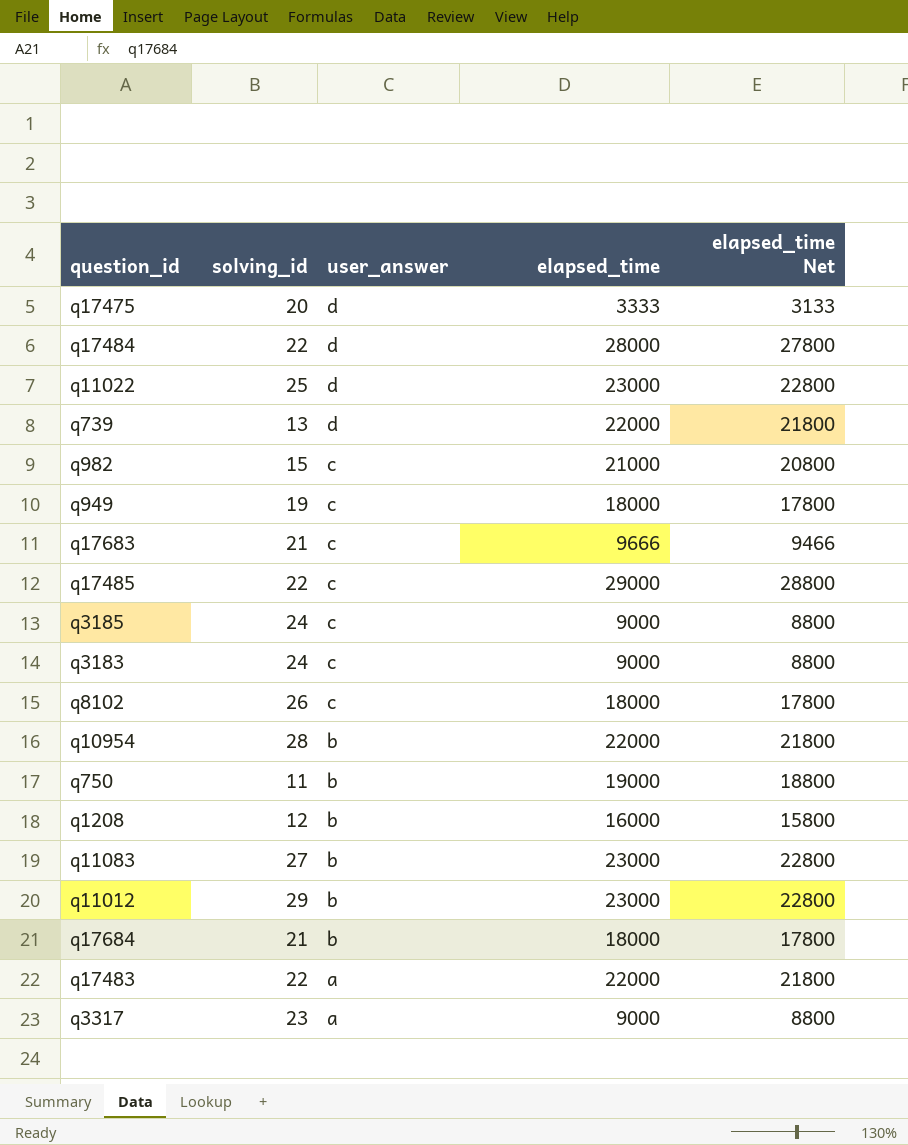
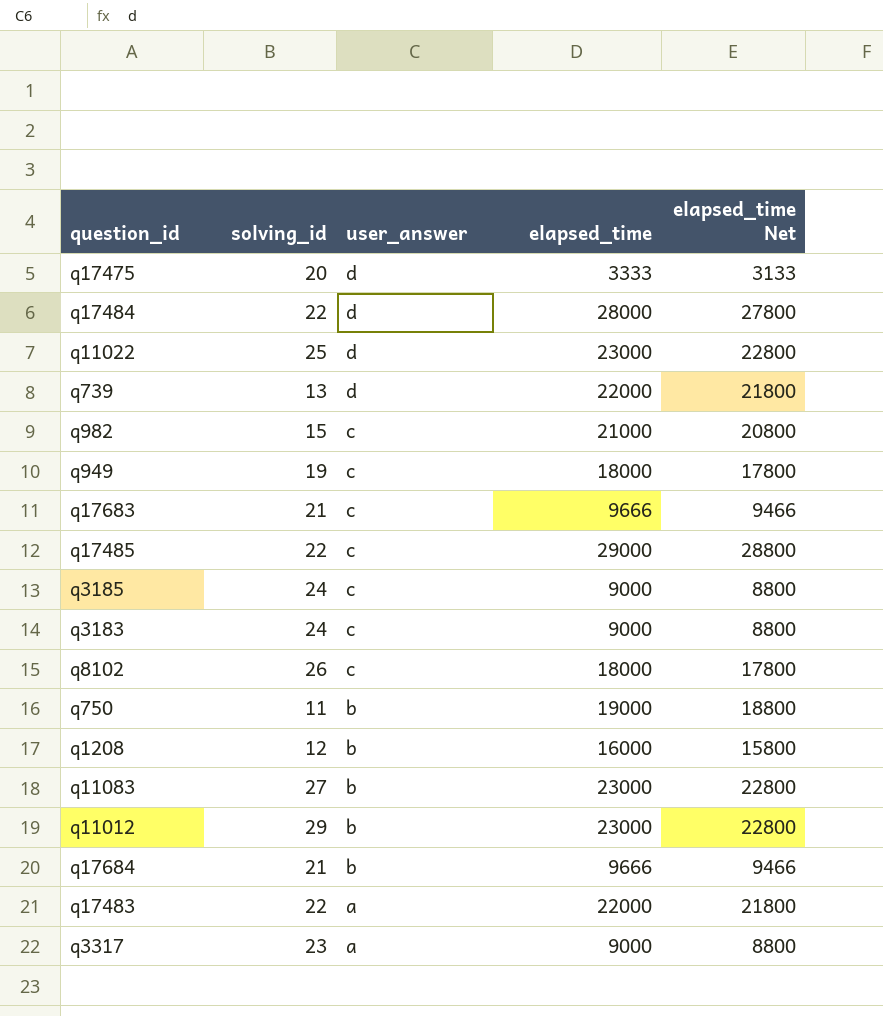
row q10954: 28 | b | 22000 | 21800 -> none
q17684 | elapsed_time: 18000 -> 9666
q17684 | elapsed_time Net: 17800 -> 9466

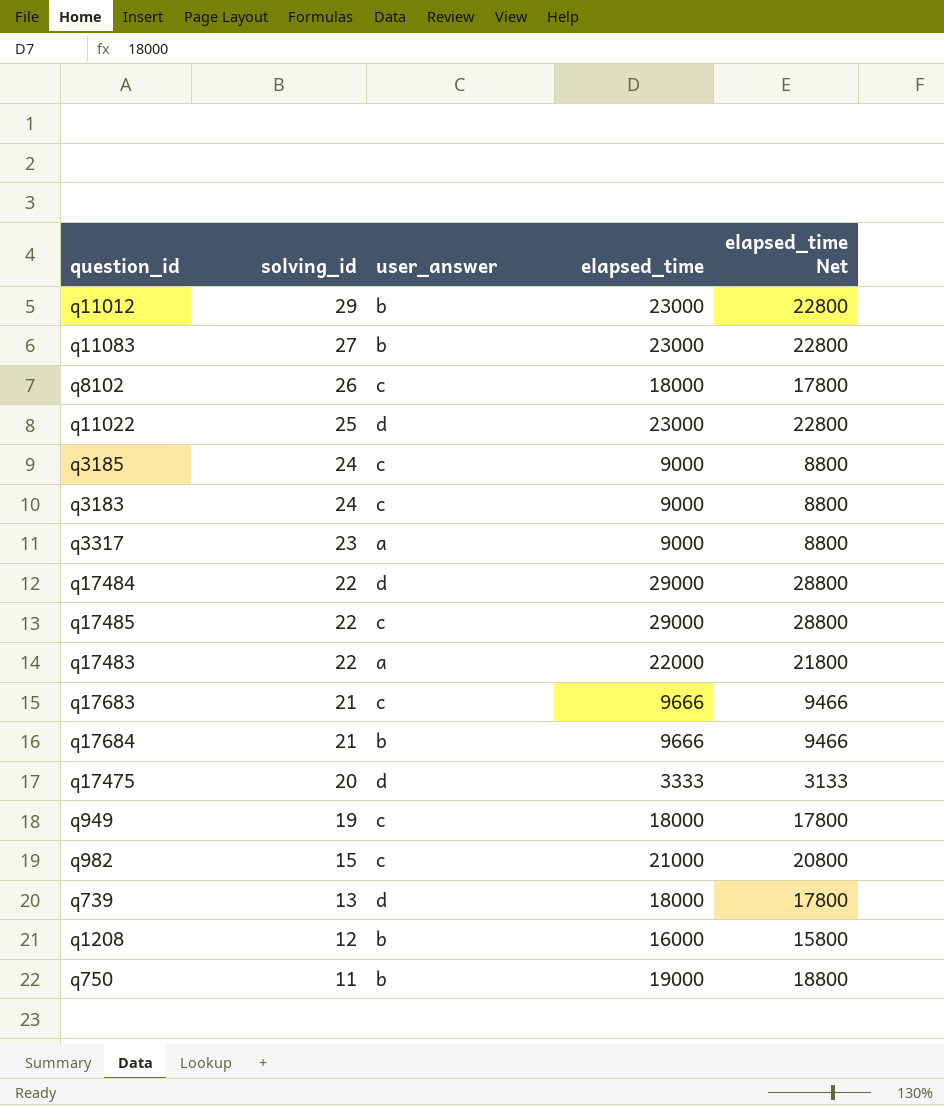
row order: user_answer descending -> solving_id descending
q17484 | elapsed_time: 28000 -> 29000
q17484 | elapsed_time Net: 27800 -> 28800
q739 | elapsed_time: 22000 -> 18000
q739 | elapsed_time Net: 21800 -> 17800

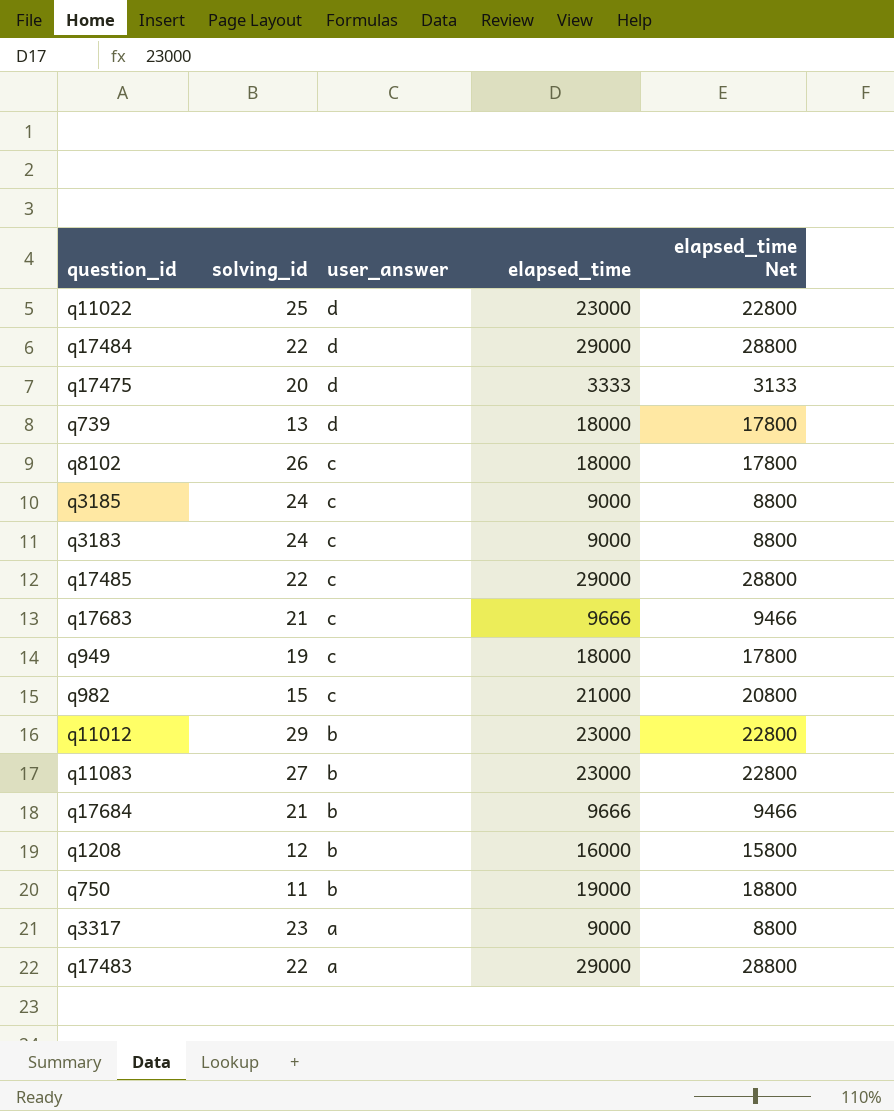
row order: solving_id descending -> user_answer descending
q17483 | elapsed_time: 22000 -> 29000
q17483 | elapsed_time Net: 21800 -> 28800

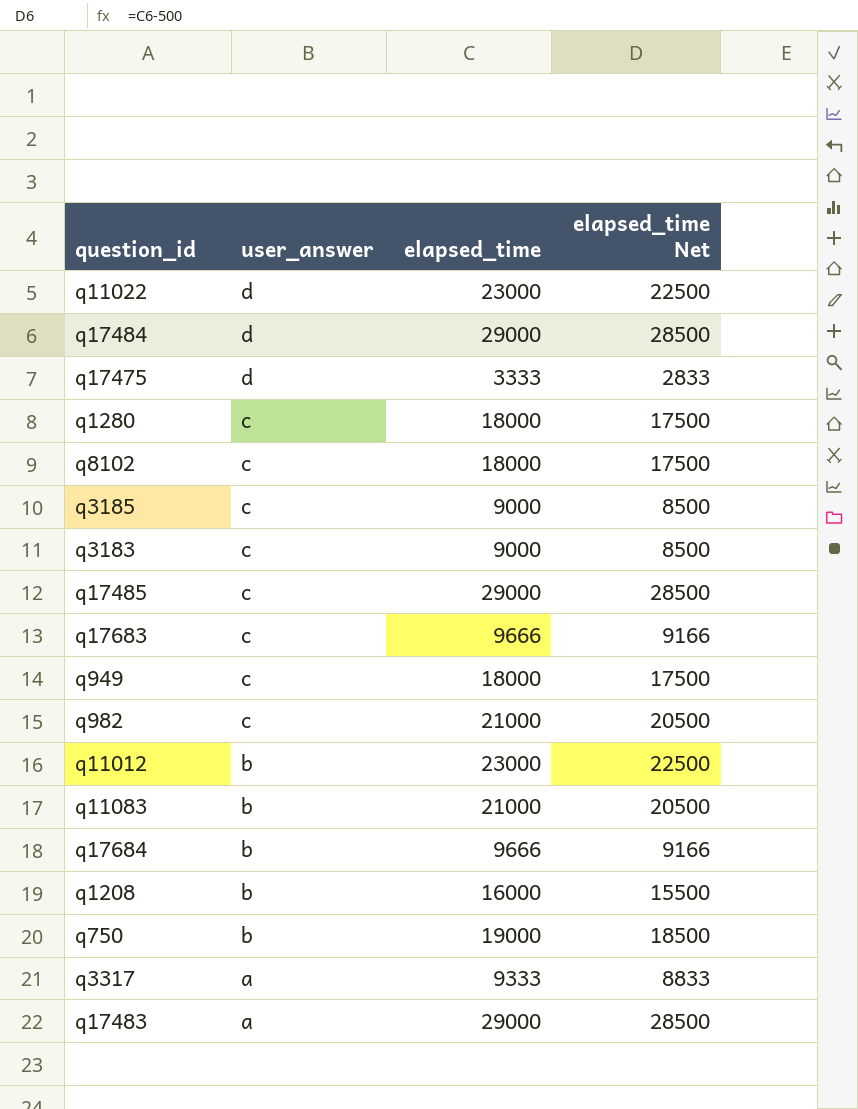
column solving_id | position: 2 -> none
column elapsed_time Net | formula: [elapsed_time] - 200 -> [elapsed_time] - 500
row q739: 13 | d | 18000 | 17800 -> none
row q1280: none -> c | 18000 | 17500
q11083 | elapsed_time: 23000 -> 21000
q3317 | elapsed_time: 9000 -> 9333

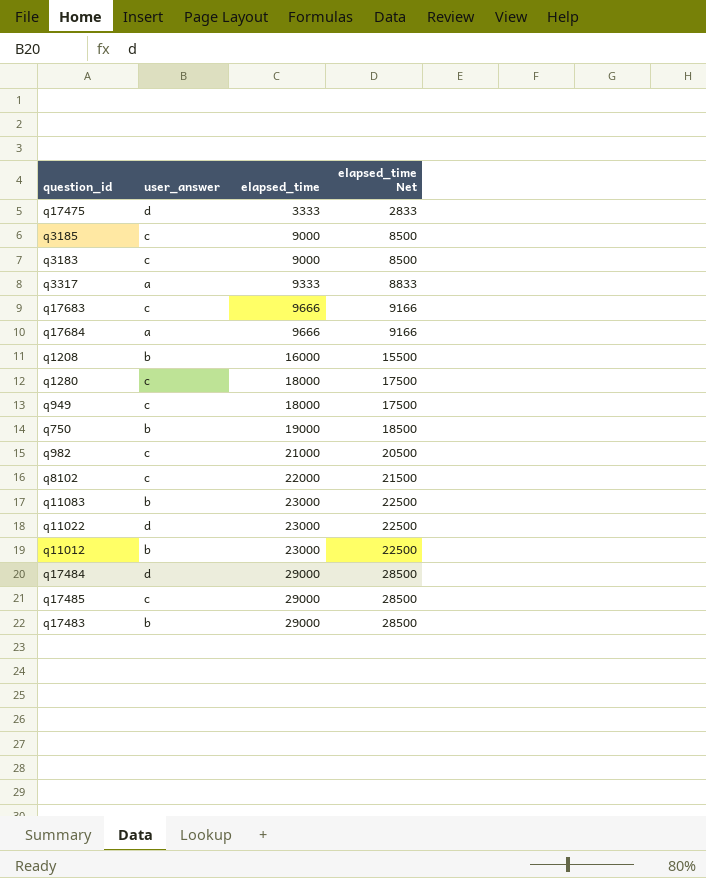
row order: user_answer descending -> elapsed_time ascending
q17684 | user_answer: b -> a
q8102 | elapsed_time: 18000 -> 22000
q8102 | elapsed_time Net: 17500 -> 21500
q11083 | elapsed_time: 21000 -> 23000
q11083 | elapsed_time Net: 20500 -> 22500
q17483 | user_answer: a -> b

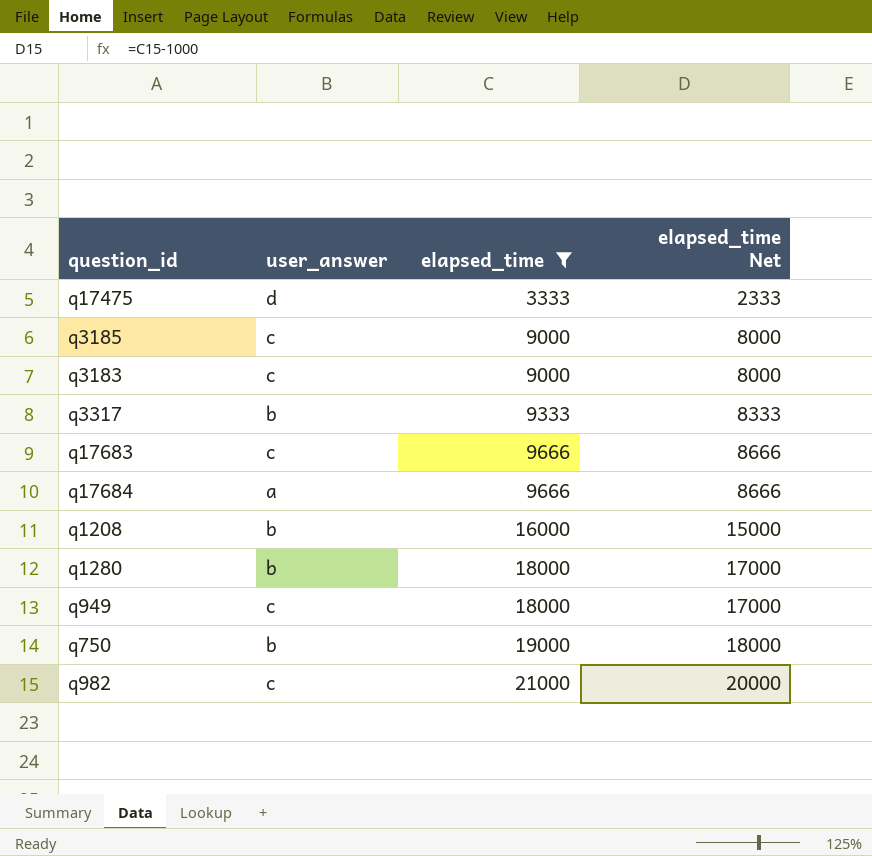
filter: none -> elapsed_time <= 21000
column elapsed_time Net | formula: [elapsed_time] - 500 -> [elapsed_time] - 1000
q3317 | user_answer: a -> b
q1280 | user_answer: c -> b

